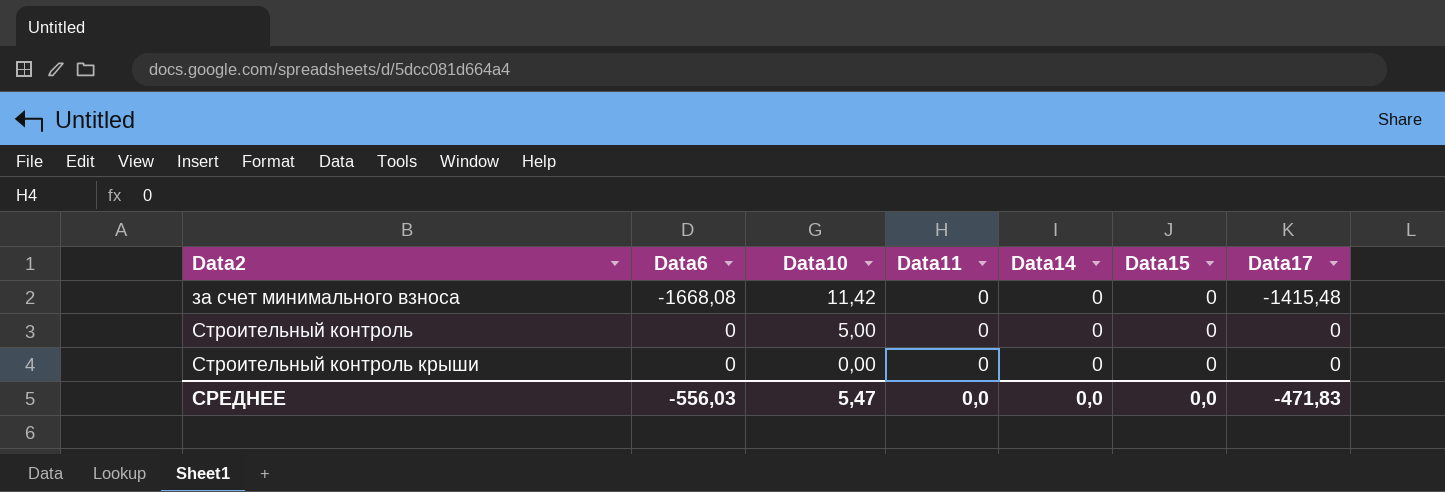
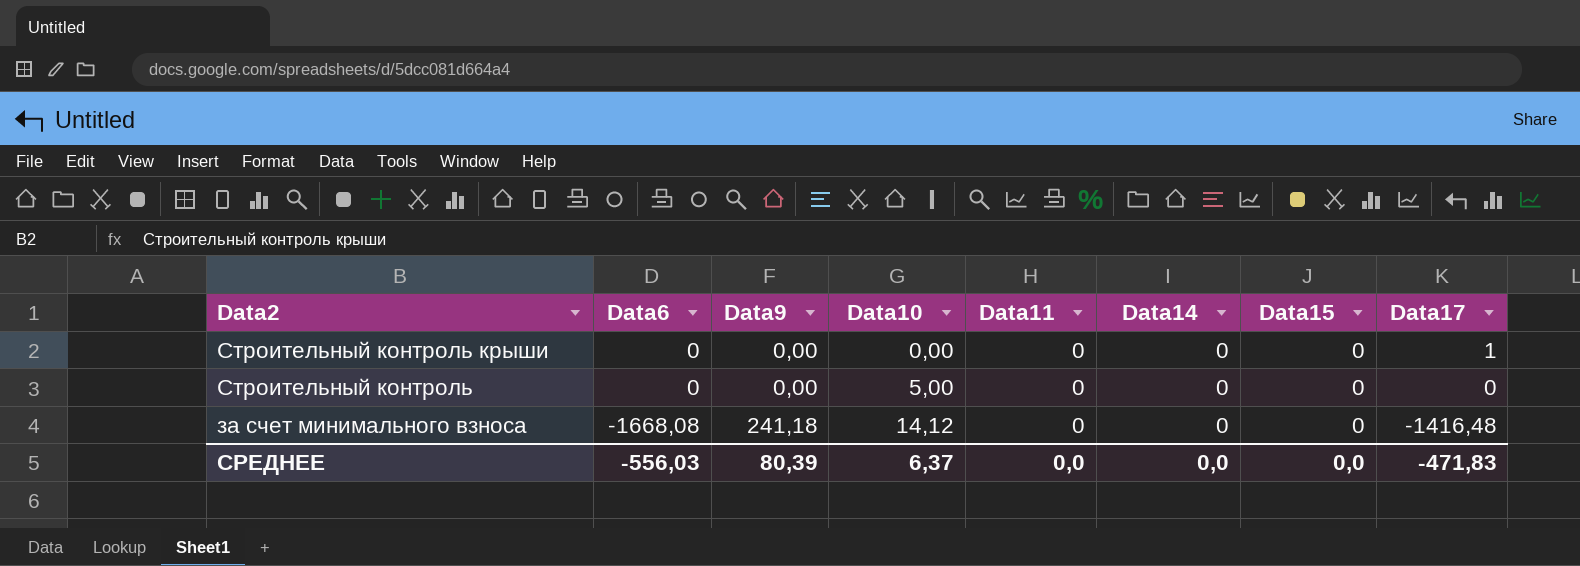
row order: Data2 ascending -> Data2 descending
column Data9 | position: none -> 3
Строительный контроль крыши | Data17: 0 -> 1
за счет минимального взноса | Data10: 11,42 -> 14,12
за счет минимального взноса | Data17: -1415,48 -> -1416,48
СРЕДНЕЕ | Data10: 5,47 -> 6,37

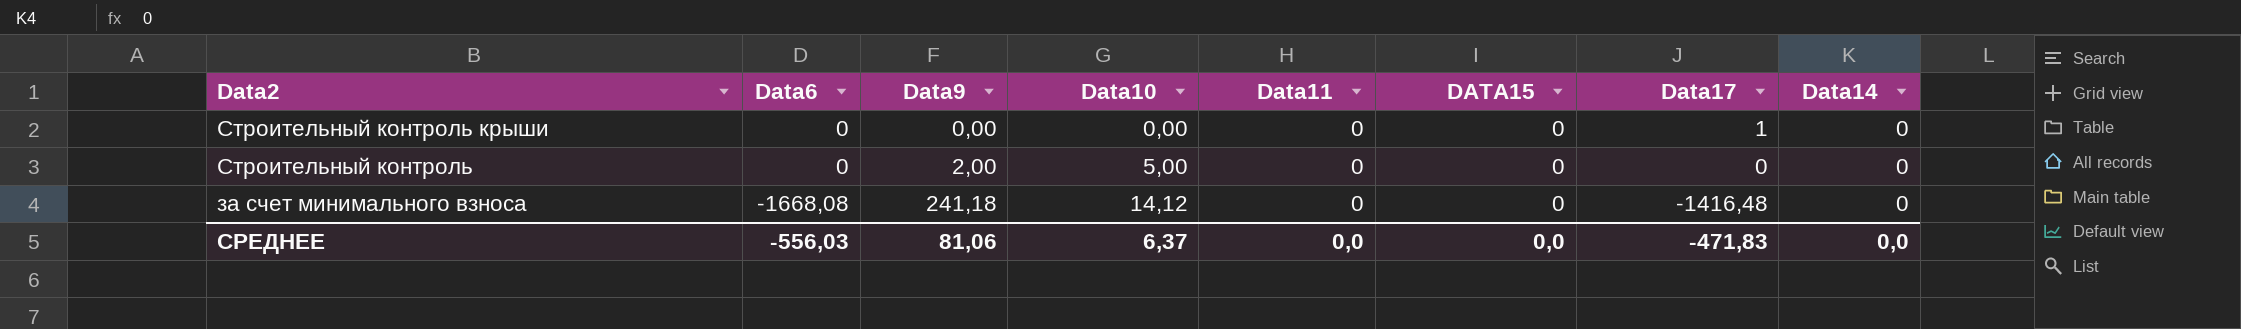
column name: Data15 -> DATA15
column Data14 | position: 6 -> 8
Строительный контроль | Data9: 0,00 -> 2,00
СРЕДНЕЕ | Data9: 80,39 -> 81,06

